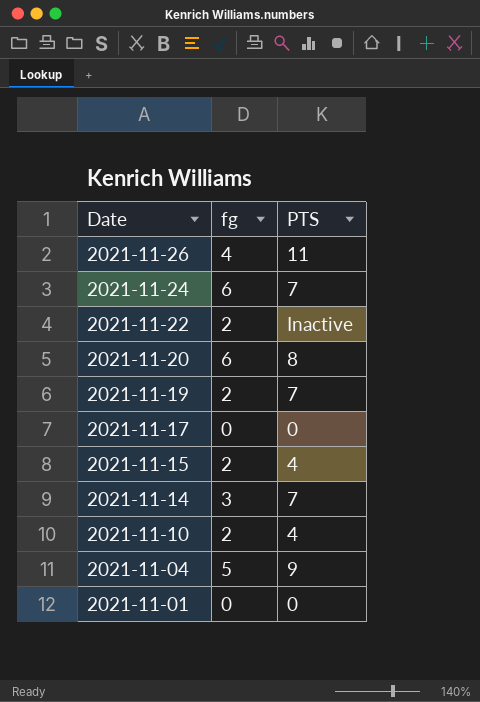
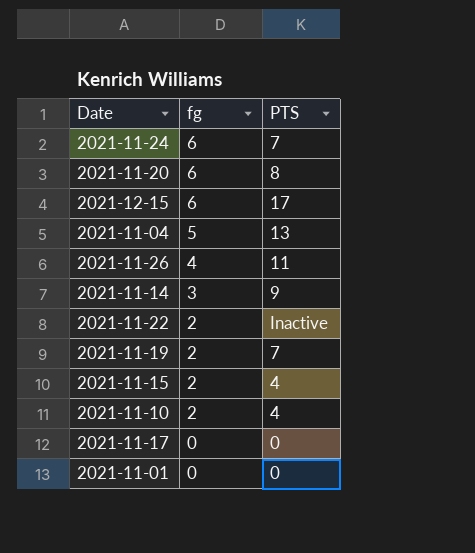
row order: Date descending -> fg descending
row 2021-12-15: none -> 6 | 17
2021-11-04 | PTS: 9 -> 13
2021-11-14 | PTS: 7 -> 9

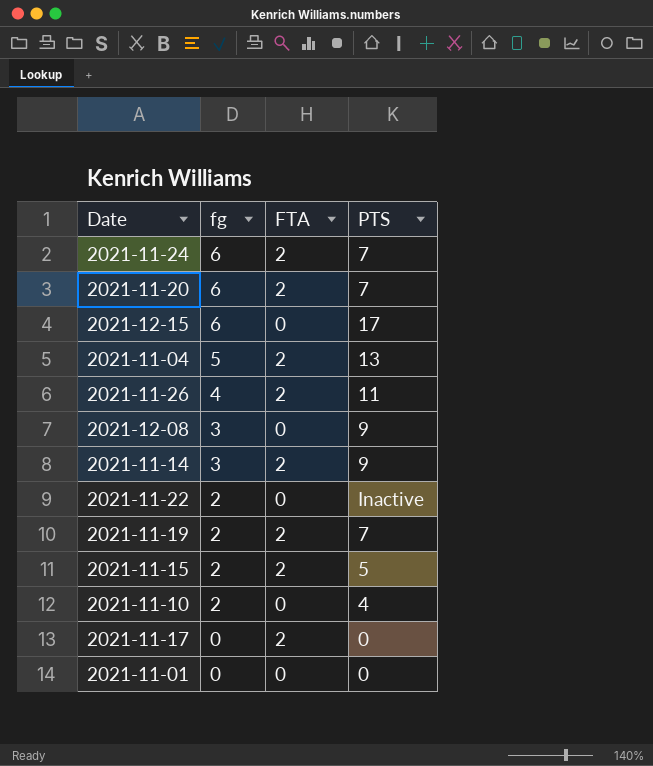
column FTA | position: none -> 3
2021-11-20 | PTS: 8 -> 7
row 2021-12-08: none -> 3 | 0 | 9
2021-11-15 | PTS: 4 -> 5

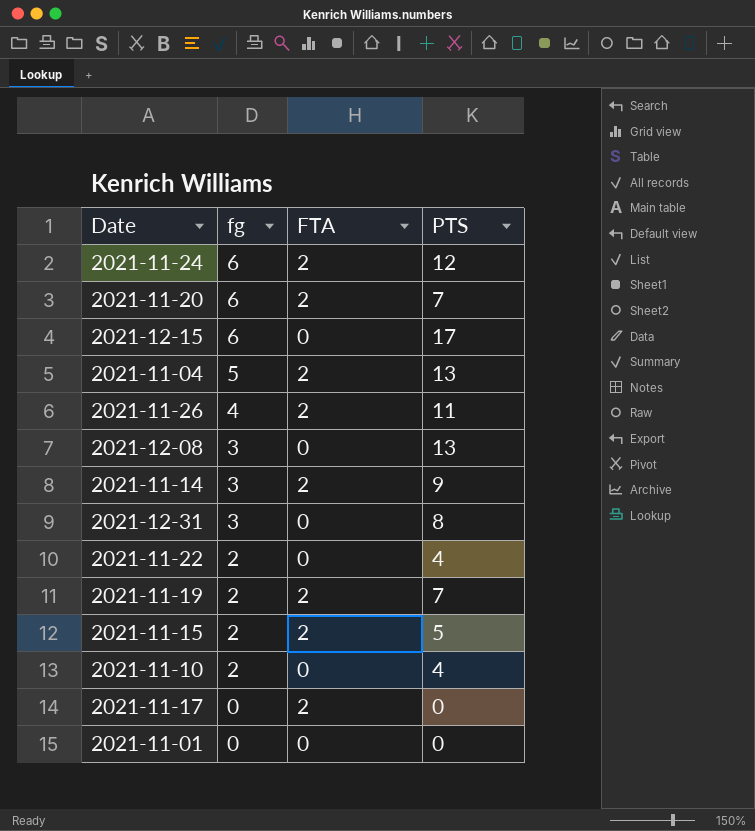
2021-11-24 | PTS: 7 -> 12
2021-12-08 | PTS: 9 -> 13
row 2021-12-31: none -> 3 | 0 | 8
2021-11-22 | PTS: Inactive -> 4

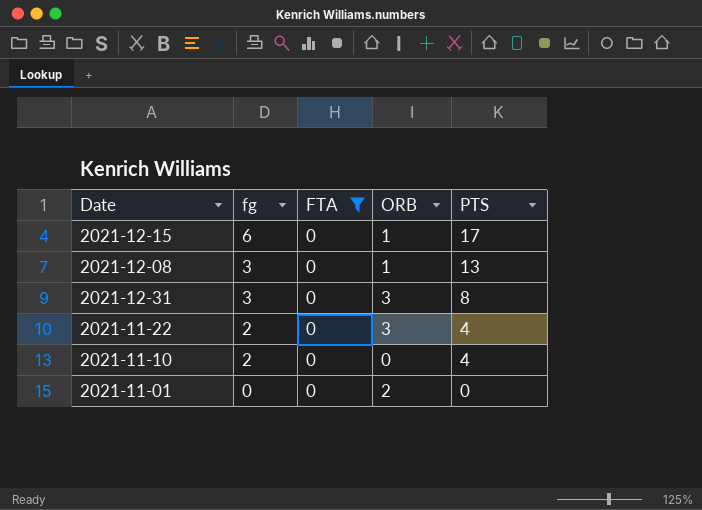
filter: none -> FTA = 0
column ORB | position: none -> 4

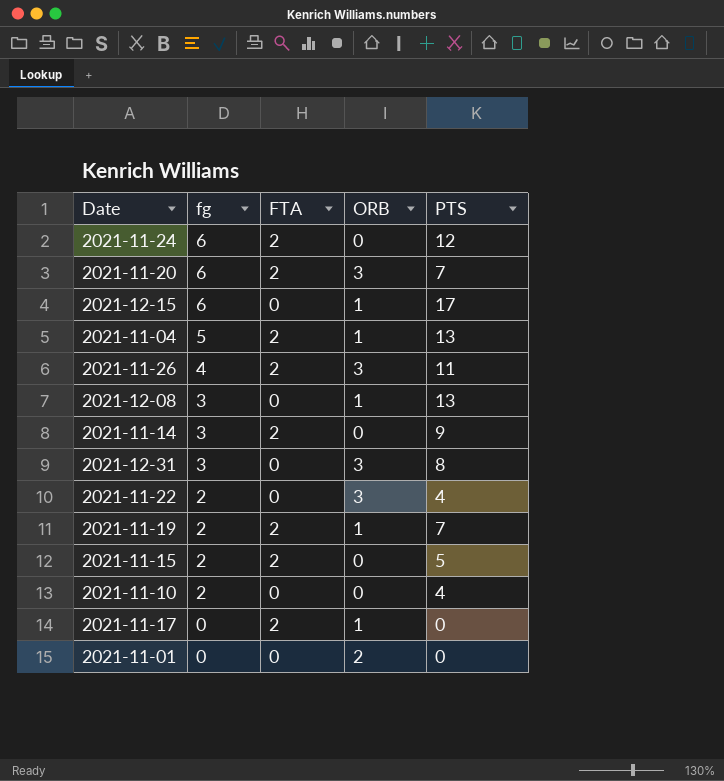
filter: FTA = 0 -> none

